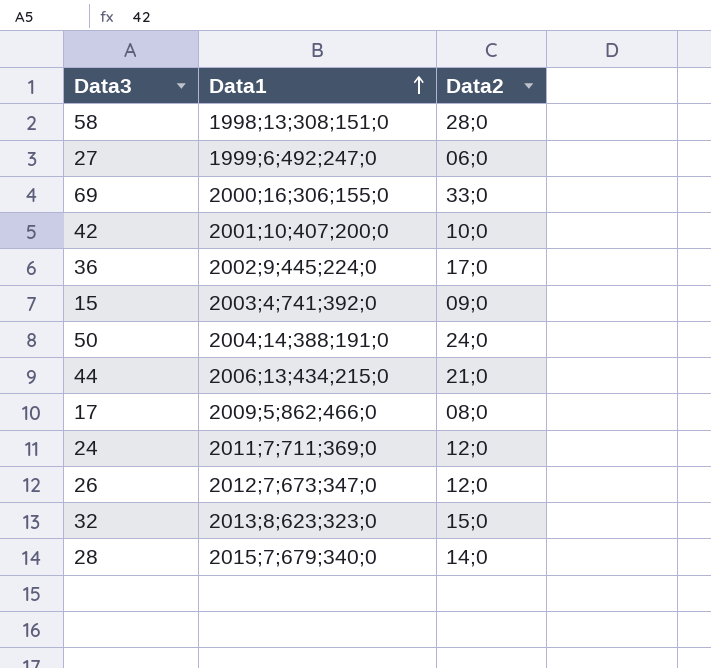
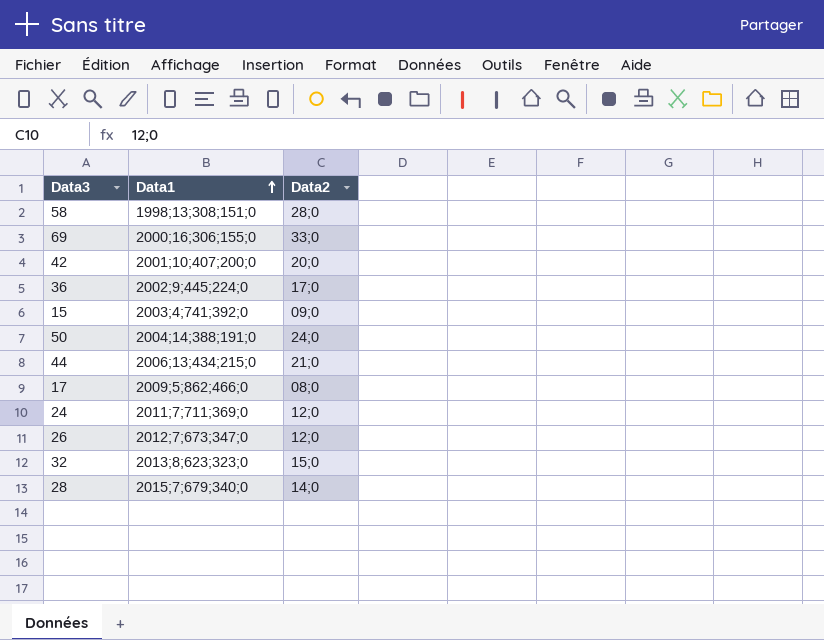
row 27: 1999;6;492;247;0 | 06;0 -> none
42 | Data2: 10;0 -> 20;0

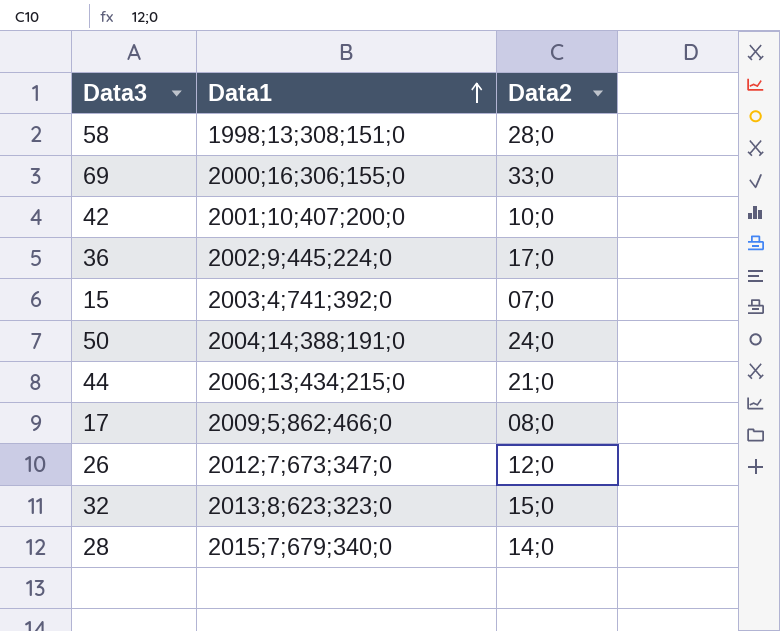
row 24: 2011;7;711;369;0 | 12;0 -> none
42 | Data2: 20;0 -> 10;0
15 | Data2: 09;0 -> 07;0

